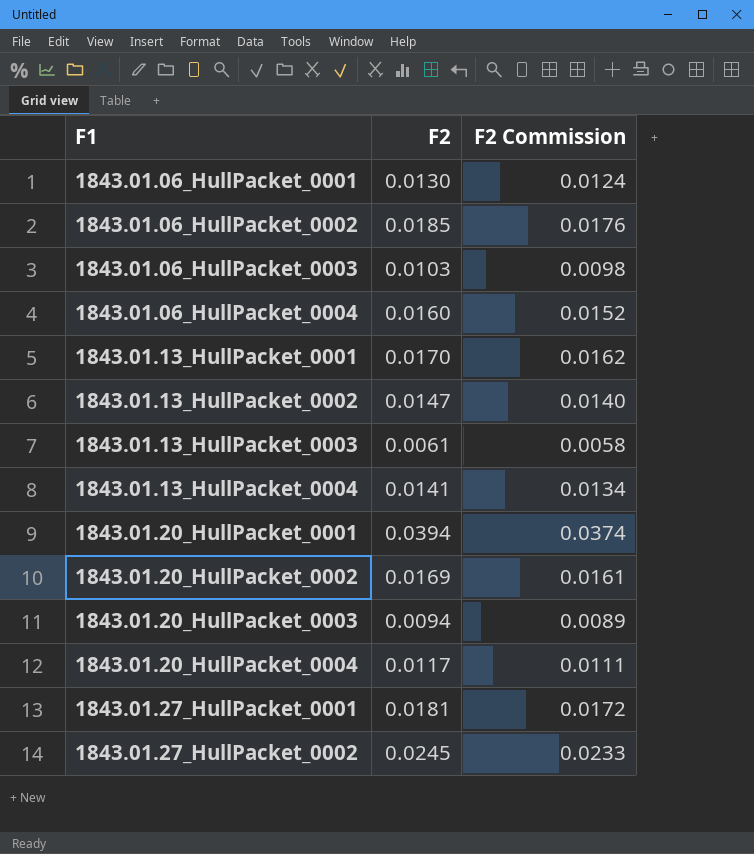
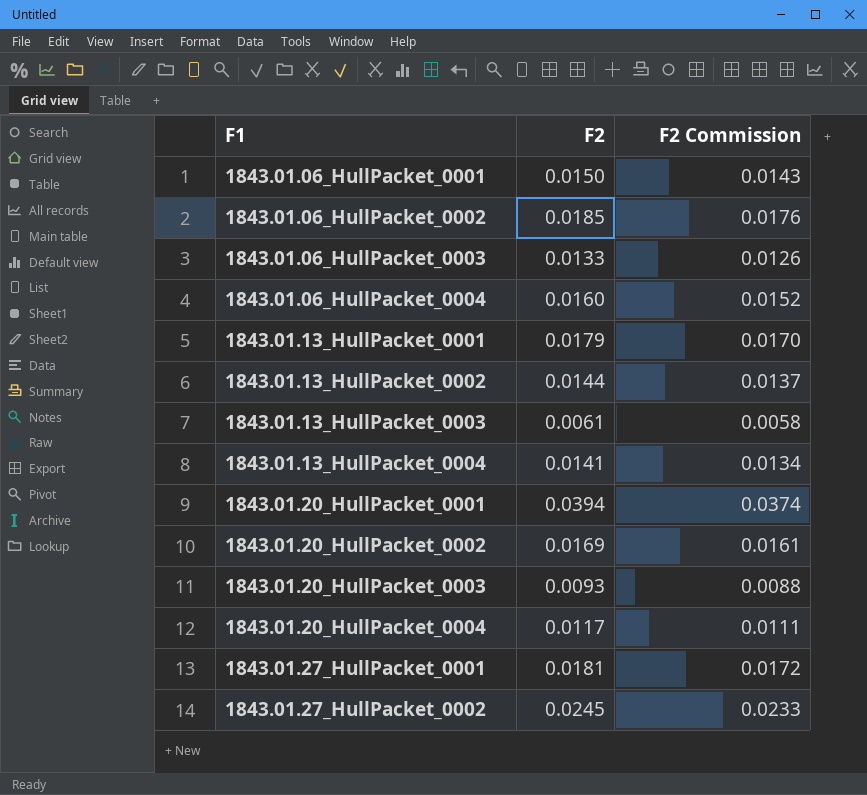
1843.01.06_HullPacket_0001 | F2: 0.0130 -> 0.0150
1843.01.06_HullPacket_0001 | F2 Commission: 0.0124 -> 0.0143
1843.01.06_HullPacket_0003 | F2: 0.0103 -> 0.0133
1843.01.06_HullPacket_0003 | F2 Commission: 0.0098 -> 0.0126
1843.01.13_HullPacket_0001 | F2: 0.0170 -> 0.0179
1843.01.13_HullPacket_0001 | F2 Commission: 0.0162 -> 0.0170
1843.01.13_HullPacket_0002 | F2: 0.0147 -> 0.0144
1843.01.13_HullPacket_0002 | F2 Commission: 0.0140 -> 0.0137
1843.01.20_HullPacket_0003 | F2: 0.0094 -> 0.0093
1843.01.20_HullPacket_0003 | F2 Commission: 0.0089 -> 0.0088

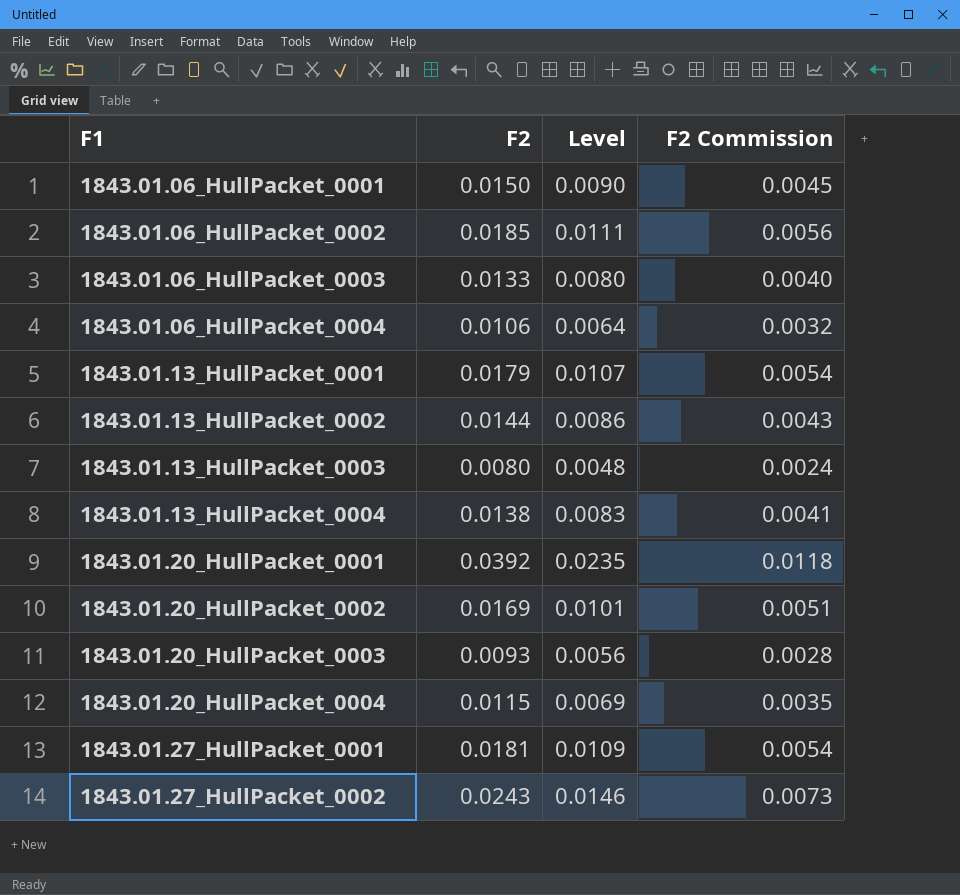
column Level | formula: none -> [F2] * 0.6
column F2 Commission | formula: [F2] * 0.95 -> [F2] * 0.3
1843.01.06_HullPacket_0004 | F2: 0.0160 -> 0.0106
1843.01.13_HullPacket_0003 | F2: 0.0061 -> 0.0080
1843.01.13_HullPacket_0004 | F2: 0.0141 -> 0.0138
1843.01.20_HullPacket_0001 | F2: 0.0394 -> 0.0392
1843.01.20_HullPacket_0004 | F2: 0.0117 -> 0.0115
1843.01.27_HullPacket_0002 | F2: 0.0245 -> 0.0243

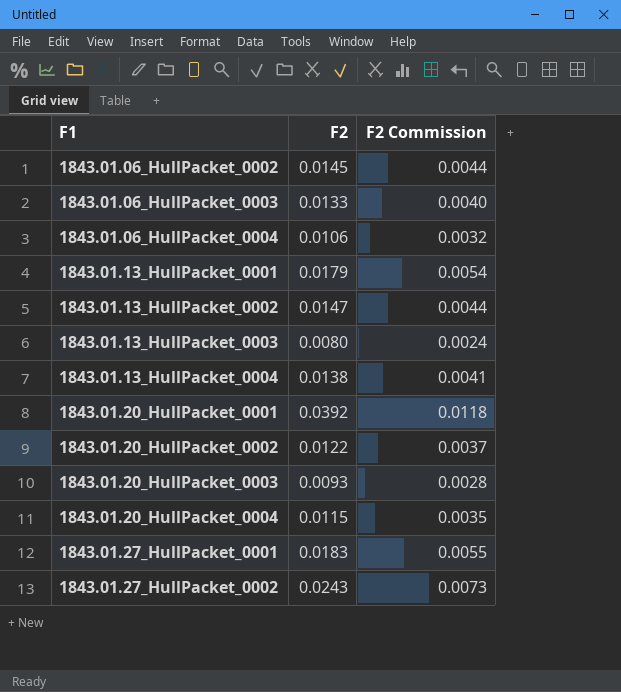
column Level | formula: [F2] * 0.6 -> none
row 1843.01.06_HullPacket_0001: 0.0150 | 0.0090 | 0.0045 -> none
1843.01.06_HullPacket_0002 | F2: 0.0185 -> 0.0145
1843.01.06_HullPacket_0002 | F2 Commission: 0.0056 -> 0.0044
1843.01.13_HullPacket_0002 | F2: 0.0144 -> 0.0147
1843.01.13_HullPacket_0002 | F2 Commission: 0.0043 -> 0.0044
1843.01.20_HullPacket_0002 | F2: 0.0169 -> 0.0122
1843.01.20_HullPacket_0002 | F2 Commission: 0.0051 -> 0.0037
1843.01.27_HullPacket_0001 | F2: 0.0181 -> 0.0183
1843.01.27_HullPacket_0001 | F2 Commission: 0.0054 -> 0.0055

